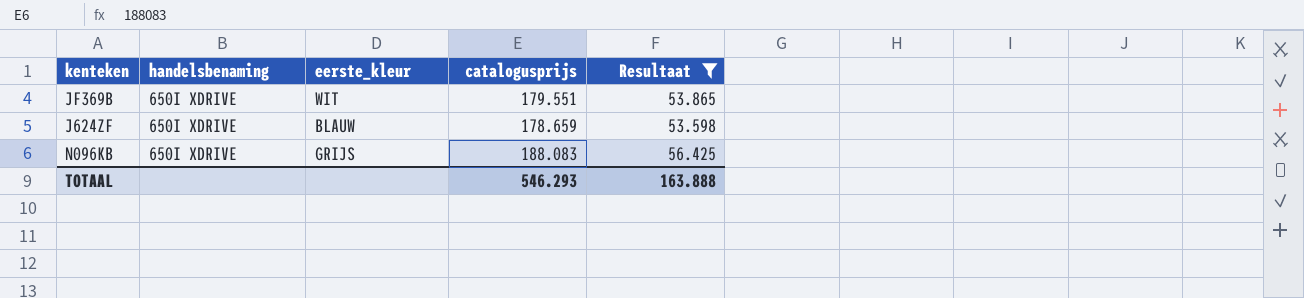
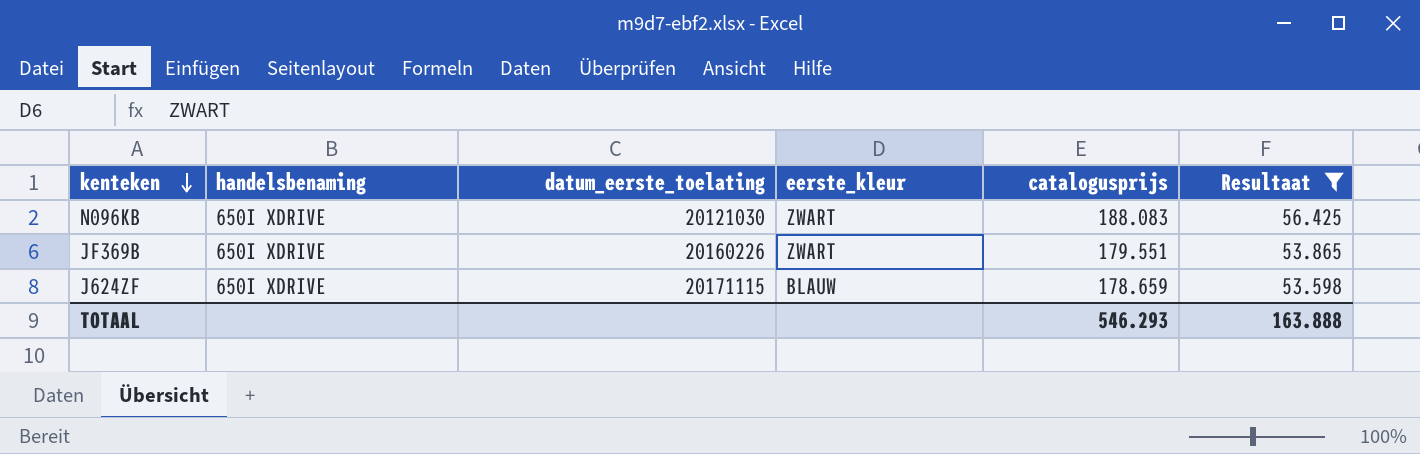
row order: none -> kenteken descending
column datum_eerste_toelating | position: none -> 3
N096KB | eerste_kleur: GRIJS -> ZWART
JF369B | eerste_kleur: WIT -> ZWART

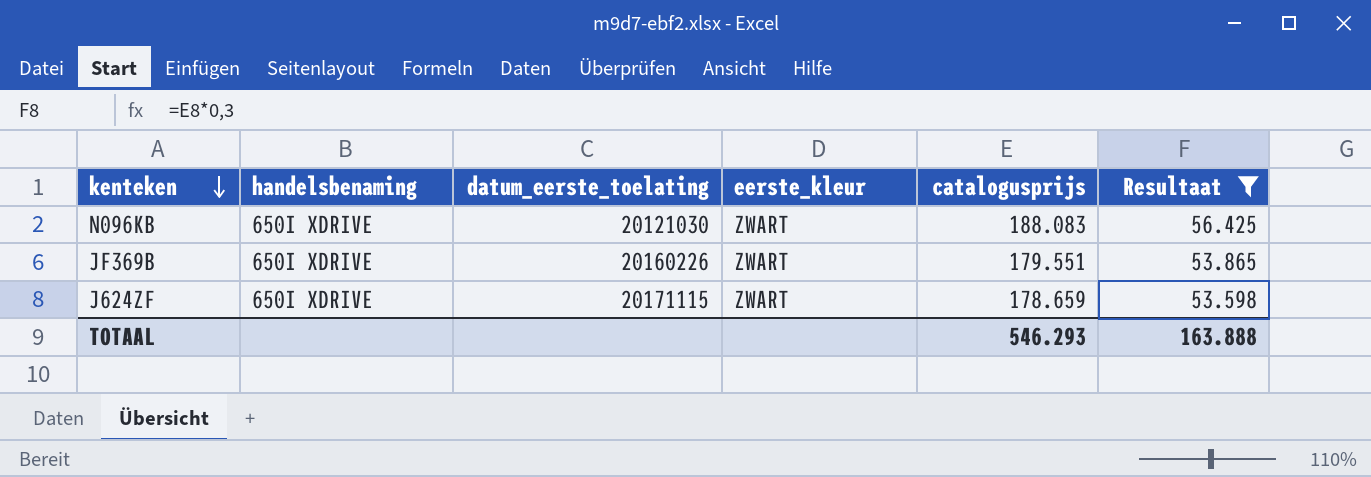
J624ZF | eerste_kleur: BLAUW -> ZWART

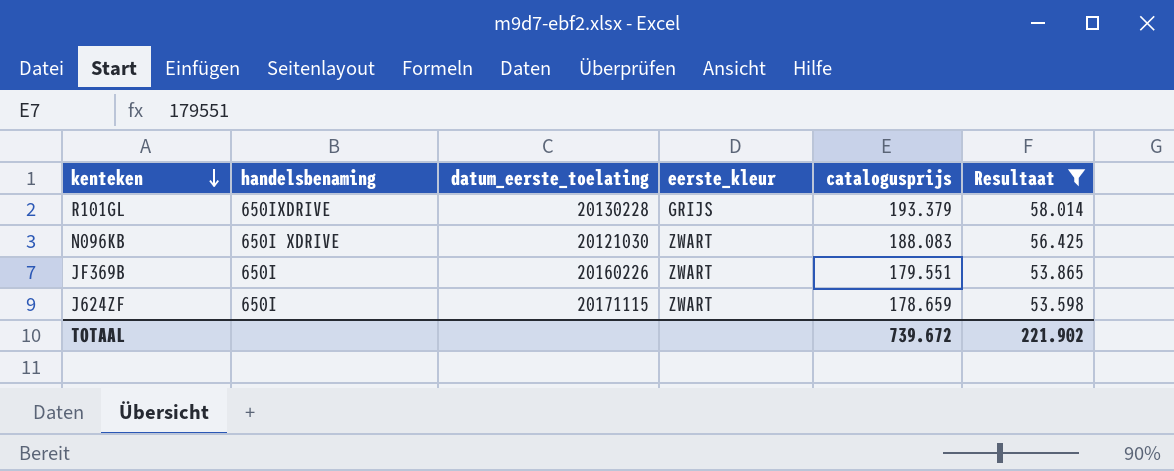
row R101GL: none -> 650IXDRIVE | 20130228 | GRIJS | 193.379 | 58.014
JF369B | handelsbenaming: 650I XDRIVE -> 650I
J624ZF | handelsbenaming: 650I XDRIVE -> 650I
TOTAAL | catalogusprijs: 546.293 -> 739.672
TOTAAL | Resultaat: 163.888 -> 221.902

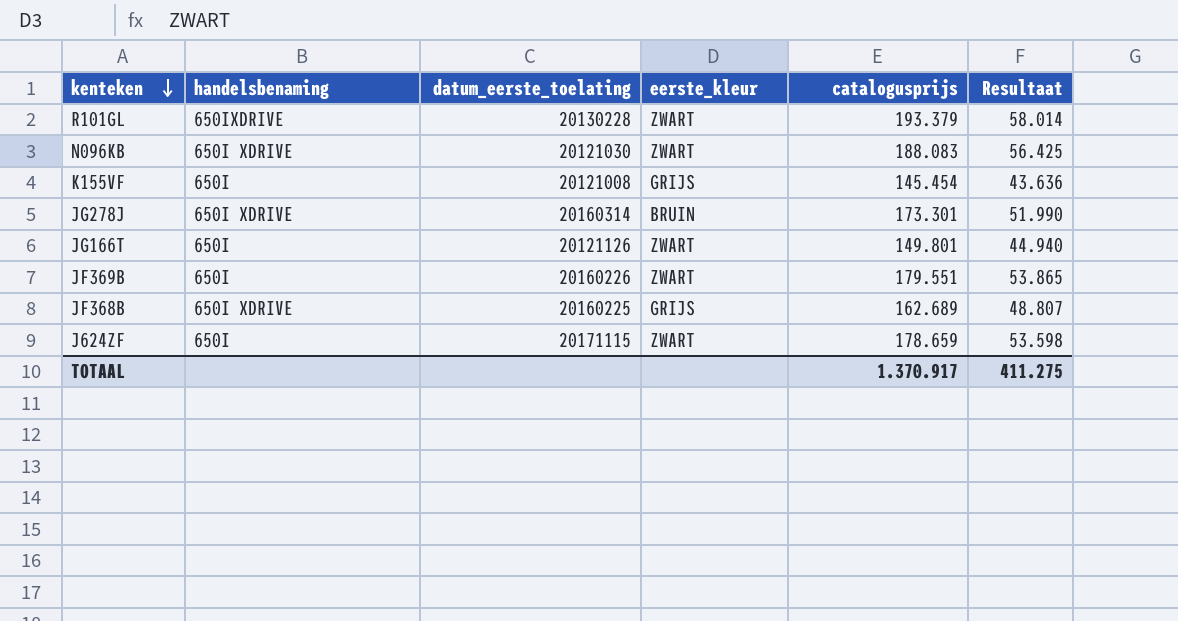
filter: Resultaat >= 53.598 -> none
R101GL | eerste_kleur: GRIJS -> ZWART
TOTAAL | catalogusprijs: 739.672 -> 1.370.917
TOTAAL | Resultaat: 221.902 -> 411.275

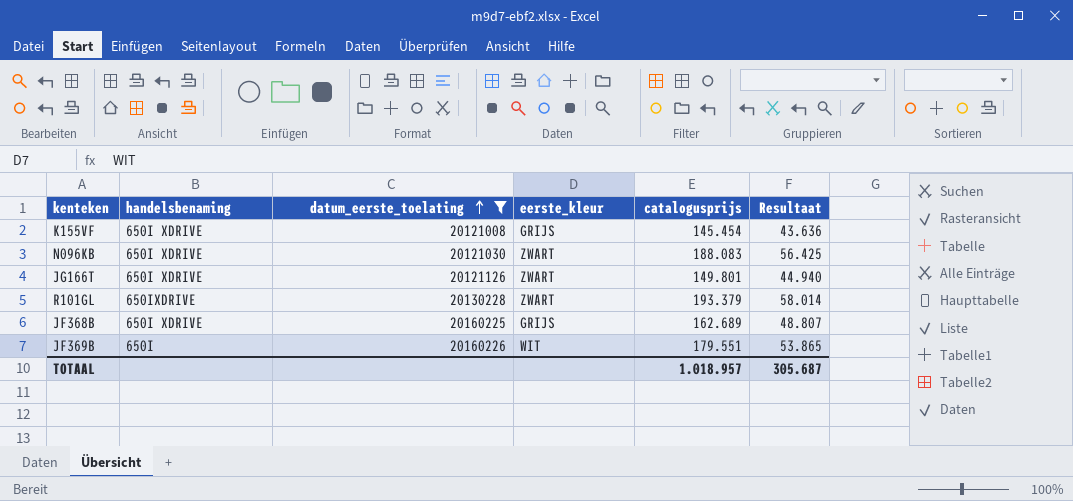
filter: none -> datum_eerste_toelating <= 20160226
row order: kenteken descending -> datum_eerste_toelating ascending
K155VF | handelsbenaming: 650I -> 650I XDRIVE
JG166T | handelsbenaming: 650I -> 650I XDRIVE
JF369B | eerste_kleur: ZWART -> WIT
TOTAAL | catalogusprijs: 1.370.917 -> 1.018.957
TOTAAL | Resultaat: 411.275 -> 305.687

